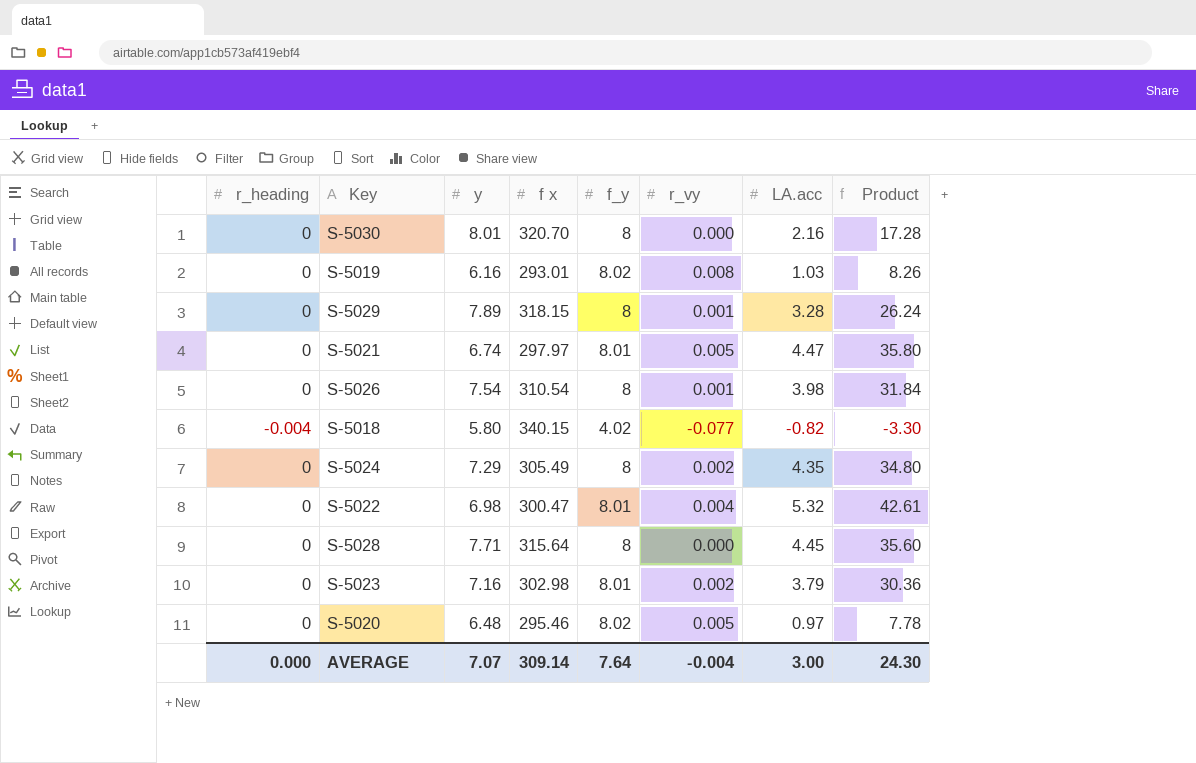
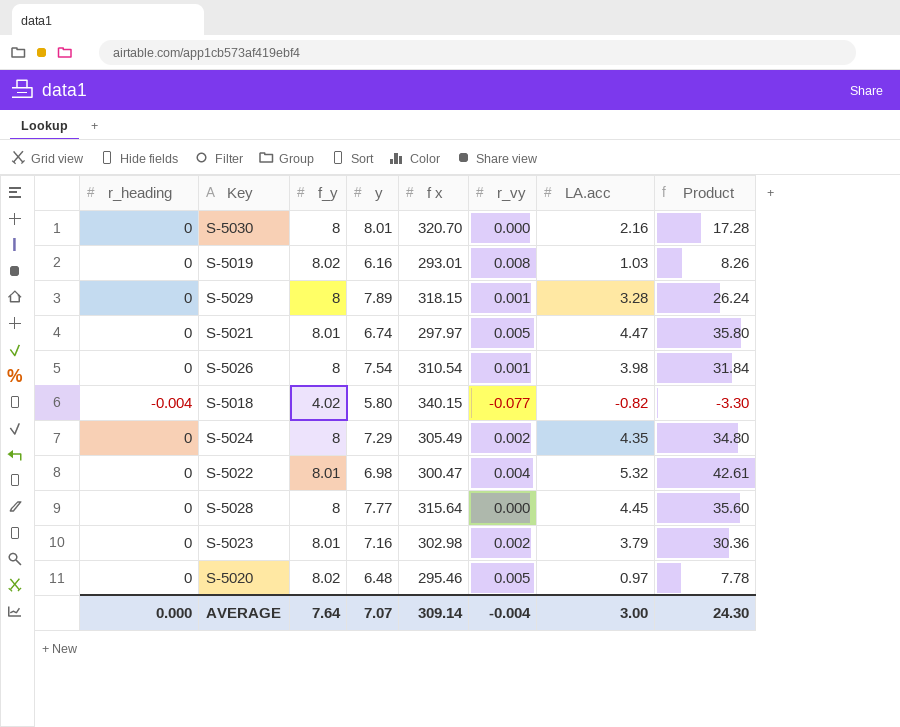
column f_y | position: 5 -> 3
S-5028 | y: 7.71 -> 7.77

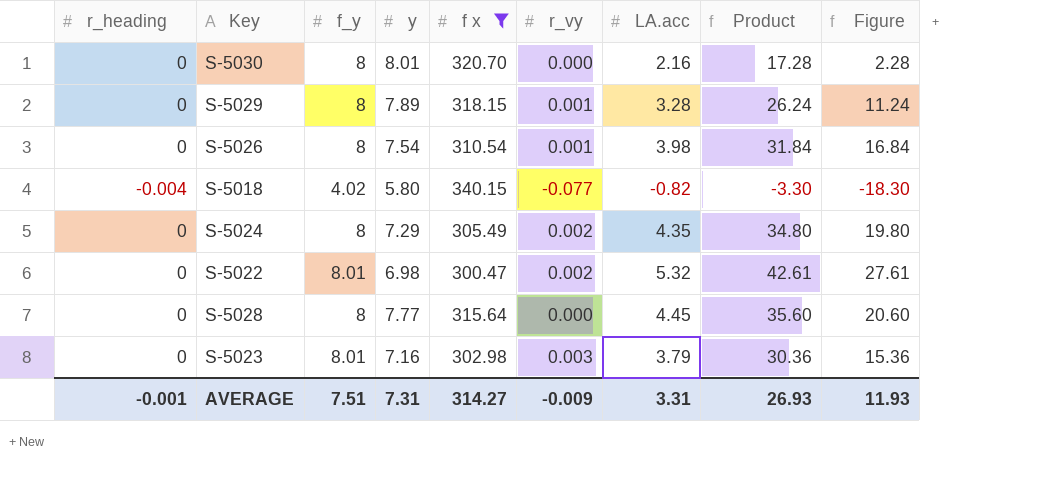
filter: none -> f x >= 300.47
column Figure | formula: none -> [Product] - 15
S-5022 | r_vy: 0.004 -> 0.002
S-5023 | r_vy: 0.002 -> 0.003
AVERAGE | r_heading: 0.000 -> -0.001
AVERAGE | f_y: 7.64 -> 7.51
AVERAGE | y: 7.07 -> 7.31
AVERAGE | f x: 309.14 -> 314.27
AVERAGE | r_vy: -0.004 -> -0.009
AVERAGE | LA.acc: 3.00 -> 3.31
AVERAGE | Product: 24.30 -> 26.93

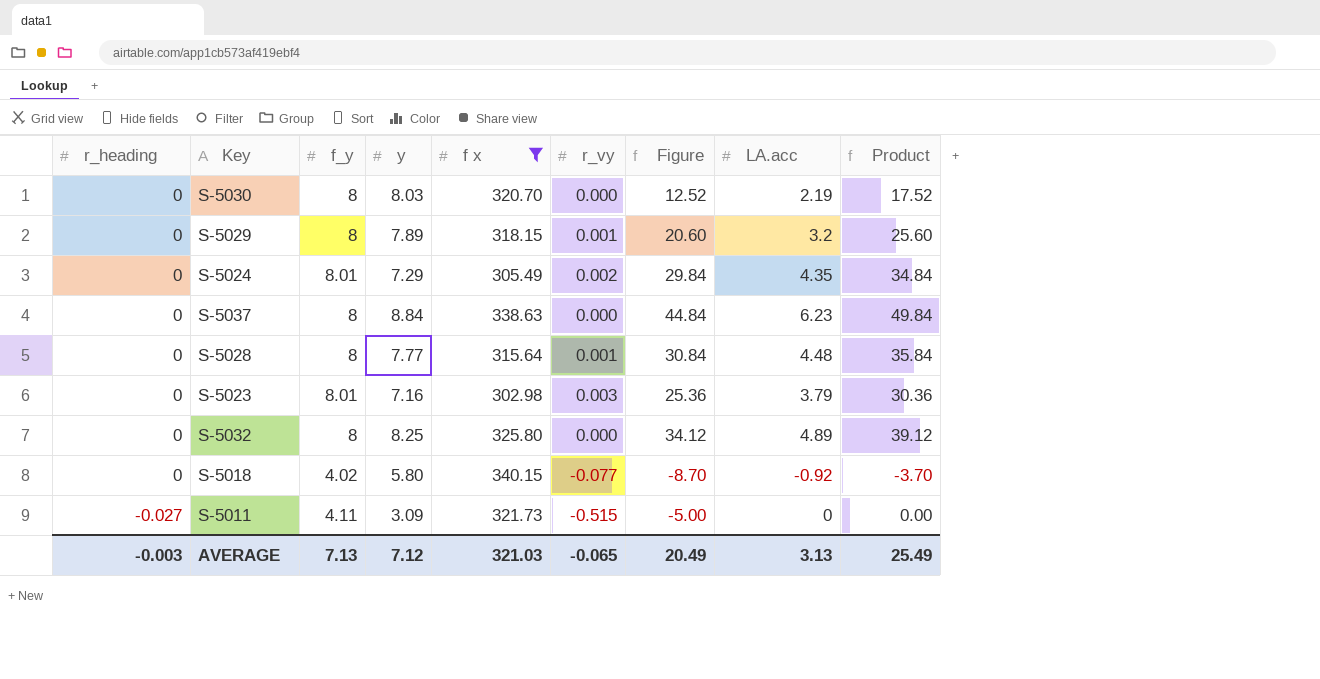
row order: none -> r_heading descending
column Figure | formula: [Product] - 15 -> [Product] - 5
column Figure | position: 9 -> 7
row S-5026: 0 | 8 | 7.54 | 310.54 | 0.001 | 3.98 | 31.84 | 16.84 -> none
row S-5022: 0 | 8.01 | 6.98 | 300.47 | 0.002 | 5.32 | 42.61 | 27.61 -> none
S-5030 | y: 8.01 -> 8.03
S-5030 | LA.acc: 2.16 -> 2.19
S-5030 | Product: 17.28 -> 17.52
S-5029 | LA.acc: 3.28 -> 3.2
S-5029 | Product: 26.24 -> 25.60
S-5024 | f_y: 8 -> 8.01
S-5024 | Product: 34.80 -> 34.84
row S-5037: none -> 0 | 8 | 8.84 | 338.63 | 0.000 | 44.84 | 6.23 | 49.84
S-5028 | r_vy: 0.000 -> 0.001
S-5028 | LA.acc: 4.45 -> 4.48
S-5028 | Product: 35.60 -> 35.84
row S-5032: none -> 0 | 8 | 8.25 | 325.80 | 0.000 | 34.12 | 4.89 | 39.12
S-5018 | r_heading: -0.004 -> 0
S-5018 | LA.acc: -0.82 -> -0.92
S-5018 | Product: -3.30 -> -3.70
row S-5011: none -> -0.027 | 4.11 | 3.09 | 321.73 | -0.515 | -5.00 | 0 | 0.00
AVERAGE | r_heading: -0.001 -> -0.003
AVERAGE | f_y: 7.51 -> 7.13
AVERAGE | y: 7.31 -> 7.12
AVERAGE | f x: 314.27 -> 321.03
AVERAGE | r_vy: -0.009 -> -0.065
AVERAGE | Figure: 11.93 -> 20.49
AVERAGE | LA.acc: 3.31 -> 3.13
AVERAGE | Product: 26.93 -> 25.49

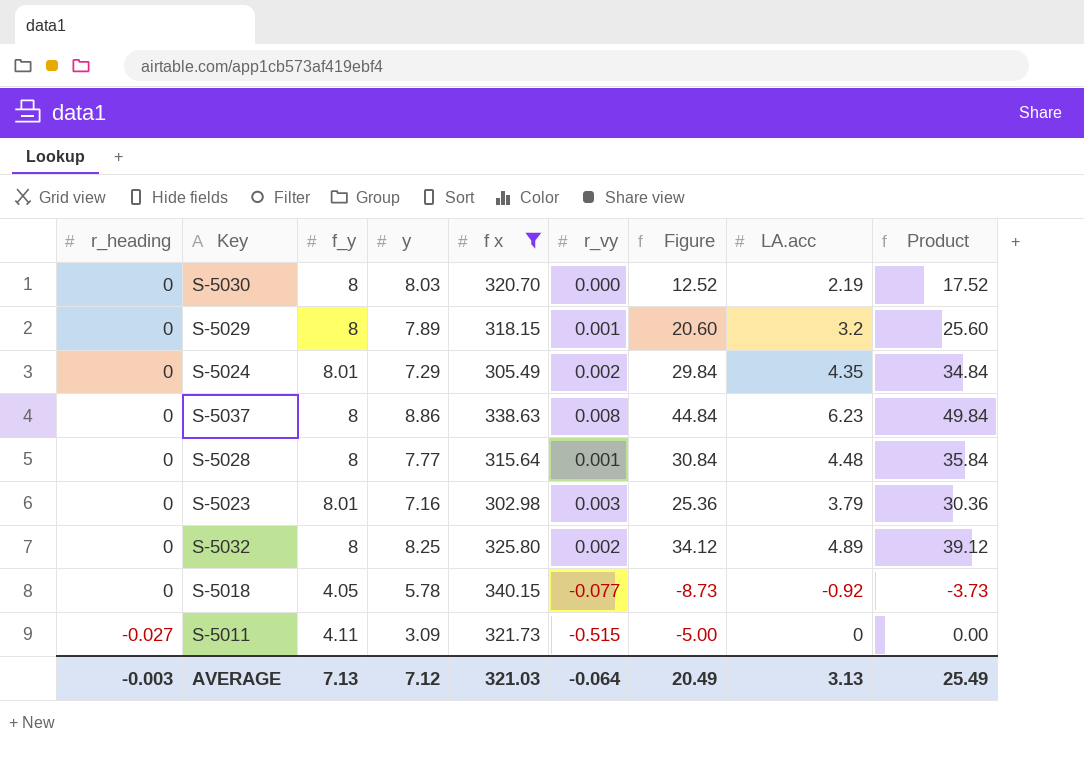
S-5037 | y: 8.84 -> 8.86
S-5037 | r_vy: 0.000 -> 0.008
S-5032 | r_vy: 0.000 -> 0.002
S-5018 | f_y: 4.02 -> 4.05
S-5018 | y: 5.80 -> 5.78
S-5018 | Figure: -8.70 -> -8.73
S-5018 | Product: -3.70 -> -3.73
AVERAGE | r_vy: -0.065 -> -0.064

